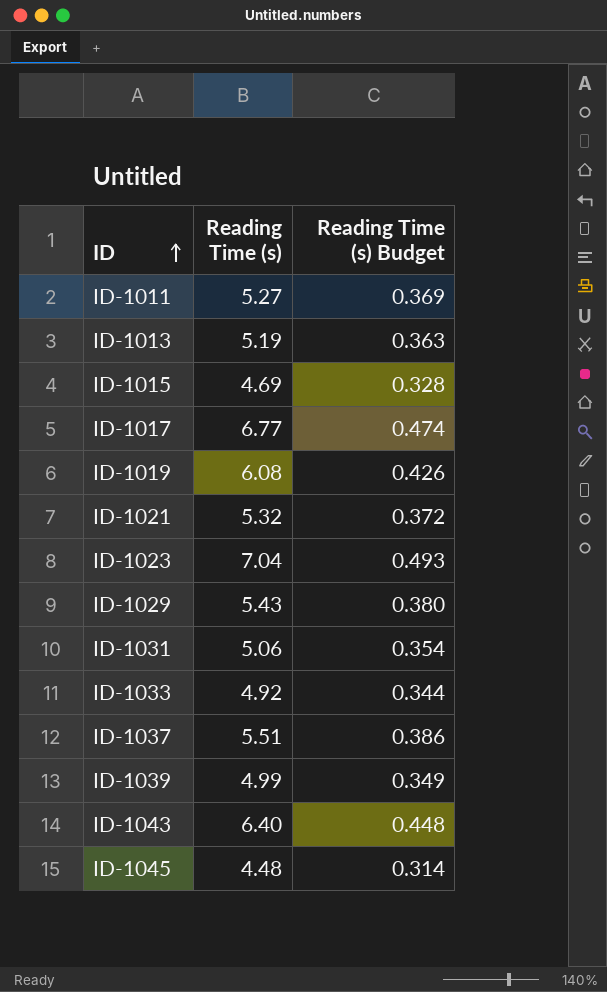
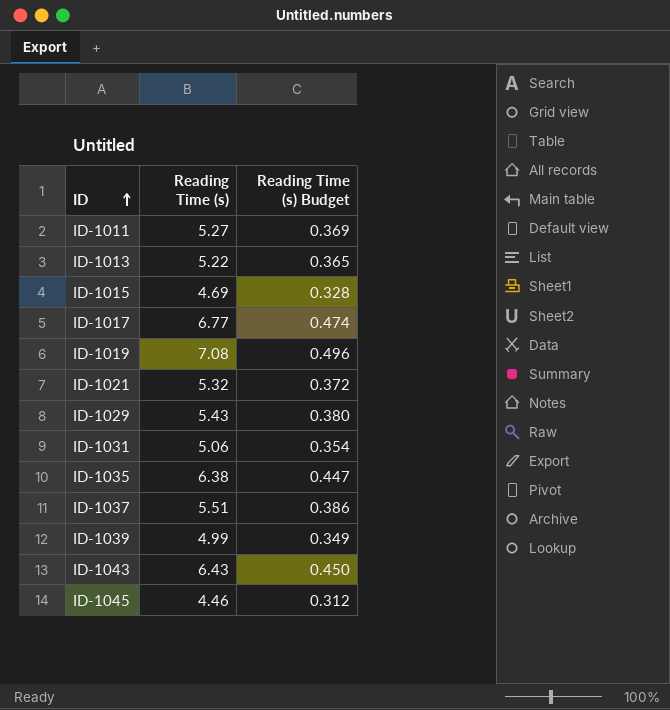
row ID-1023: 7.04 | 0.493 -> none
row ID-1033: 4.92 | 0.344 -> none
ID-1013 | Reading Time (s): 5.19 -> 5.22
ID-1013 | Reading Time (s) Budget: 0.363 -> 0.365
ID-1019 | Reading Time (s): 6.08 -> 7.08
ID-1019 | Reading Time (s) Budget: 0.426 -> 0.496
row ID-1035: none -> 6.38 | 0.447
ID-1043 | Reading Time (s): 6.40 -> 6.43
ID-1043 | Reading Time (s) Budget: 0.448 -> 0.450
ID-1045 | Reading Time (s): 4.48 -> 4.46
ID-1045 | Reading Time (s) Budget: 0.314 -> 0.312

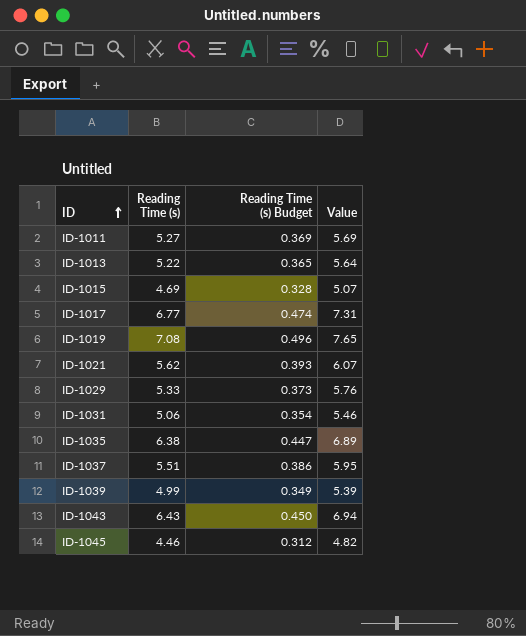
column Value | formula: none -> [Reading Time (s)] * 1.08
ID-1021 | Reading Time (s): 5.32 -> 5.62
ID-1021 | Reading Time (s) Budget: 0.372 -> 0.393
ID-1029 | Reading Time (s): 5.43 -> 5.33
ID-1029 | Reading Time (s) Budget: 0.380 -> 0.373

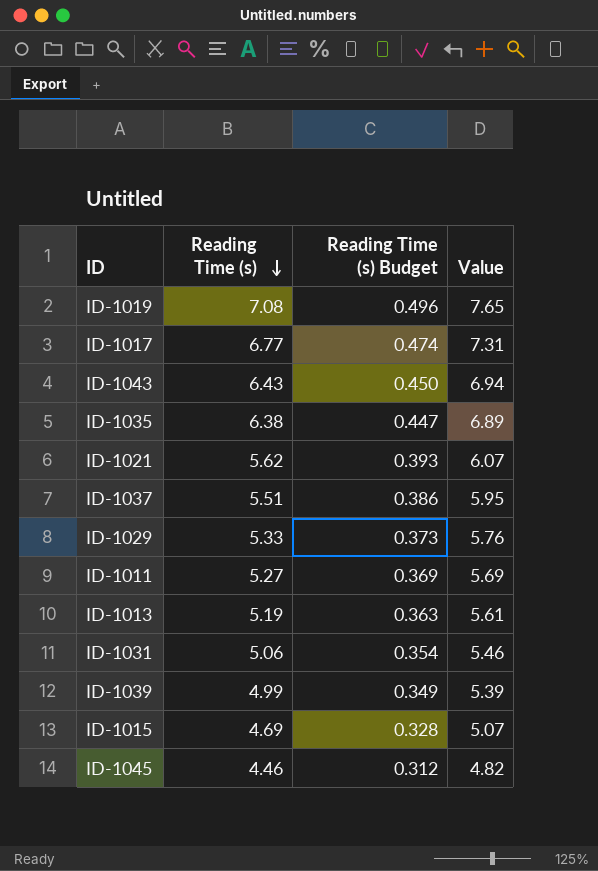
row order: ID ascending -> Reading Time (s) descending
ID-1013 | Reading Time (s): 5.22 -> 5.19
ID-1013 | Reading Time (s) Budget: 0.365 -> 0.363
ID-1013 | Value: 5.64 -> 5.61

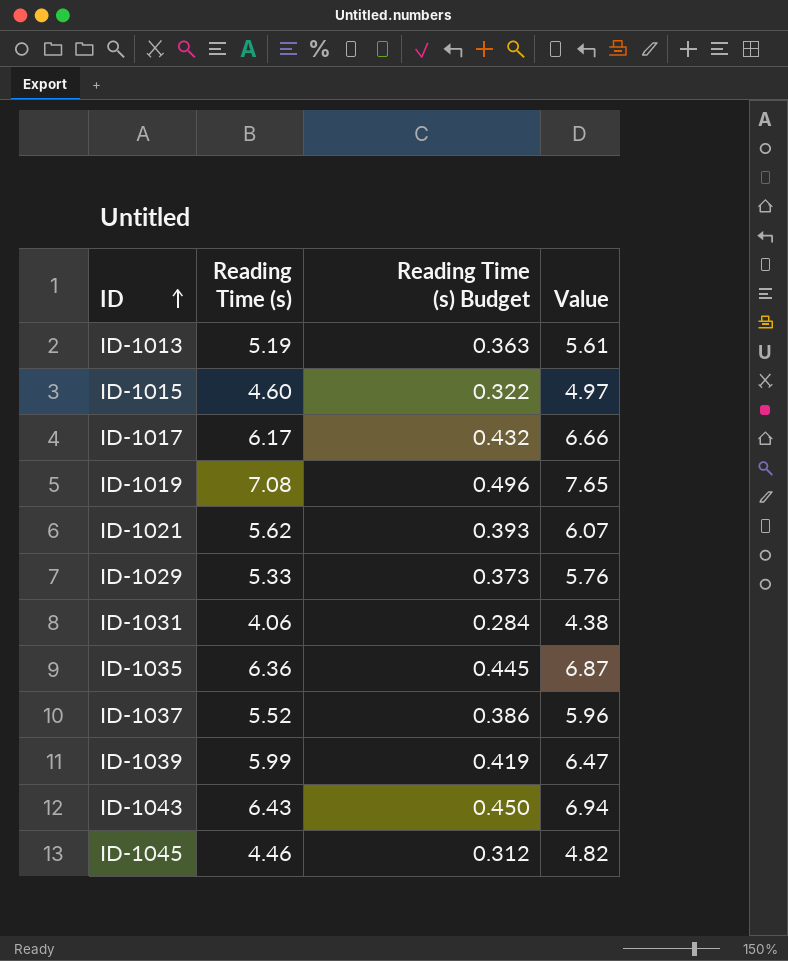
row order: Reading Time (s) descending -> ID ascending
row ID-1011: 5.27 | 0.369 | 5.69 -> none
ID-1015 | Reading Time (s): 4.69 -> 4.60
ID-1015 | Reading Time (s) Budget: 0.328 -> 0.322
ID-1015 | Value: 5.07 -> 4.97
ID-1017 | Reading Time (s): 6.77 -> 6.17
ID-1017 | Reading Time (s) Budget: 0.474 -> 0.432
ID-1017 | Value: 7.31 -> 6.66
ID-1031 | Reading Time (s): 5.06 -> 4.06
ID-1031 | Reading Time (s) Budget: 0.354 -> 0.284
ID-1031 | Value: 5.46 -> 4.38
ID-1035 | Reading Time (s): 6.38 -> 6.36
ID-1035 | Reading Time (s) Budget: 0.447 -> 0.445
ID-1035 | Value: 6.89 -> 6.87
ID-1037 | Reading Time (s): 5.51 -> 5.52
ID-1037 | Value: 5.95 -> 5.96
ID-1039 | Reading Time (s): 4.99 -> 5.99
ID-1039 | Reading Time (s) Budget: 0.349 -> 0.419
ID-1039 | Value: 5.39 -> 6.47

